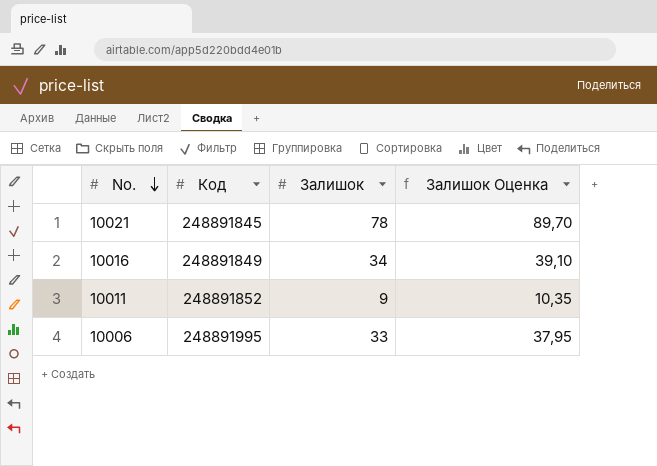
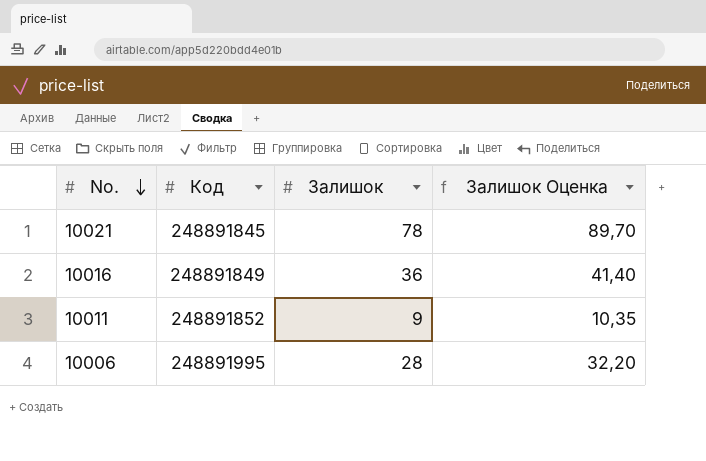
10016 | Залишок: 34 -> 36
10016 | Залишок Оценка: 39,10 -> 41,40
10006 | Залишок: 33 -> 28
10006 | Залишок Оценка: 37,95 -> 32,20

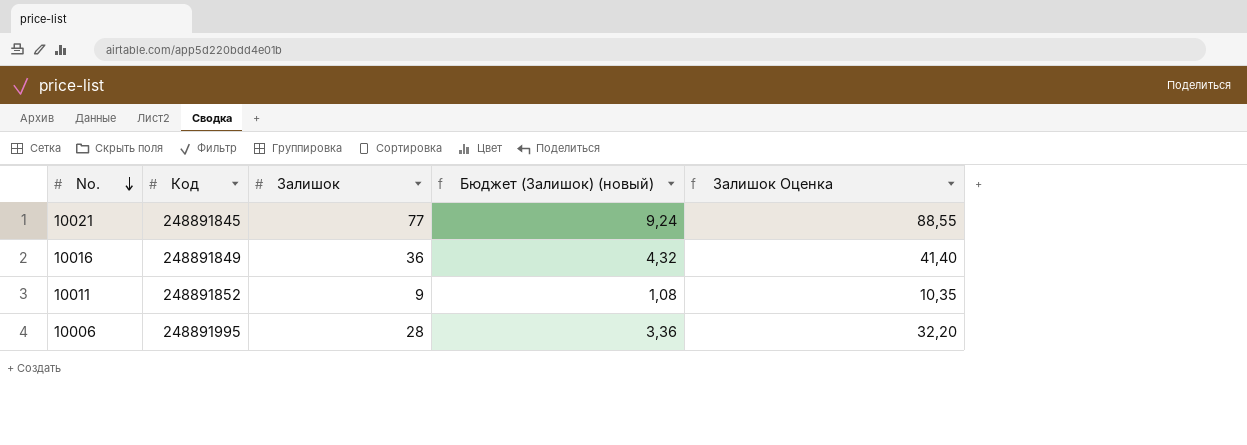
column Бюджет (Залишок) (новый) | formula: none -> [Залишок] * 0,12
10021 | Залишок: 78 -> 77
10021 | Залишок Оценка: 89,70 -> 88,55

